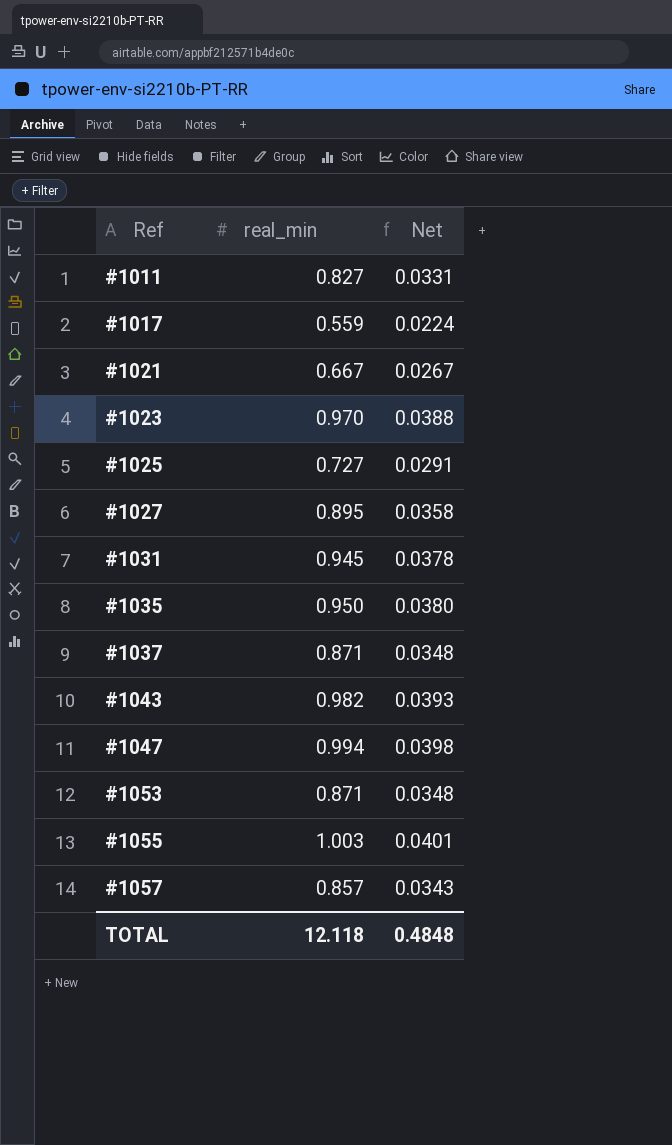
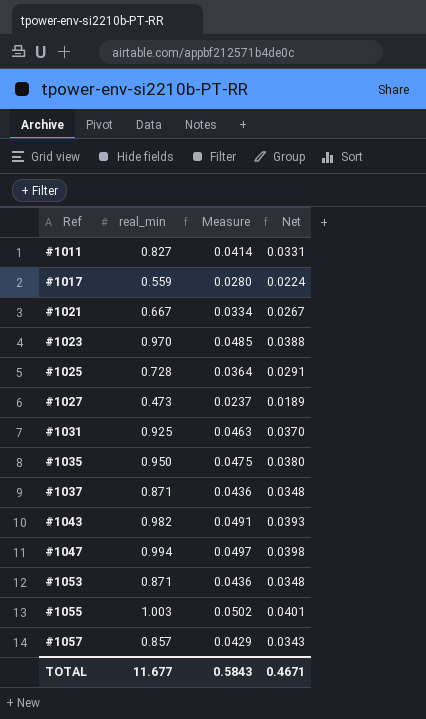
column Measure | formula: none -> [real_min] * 0.05
#1025 | real_min: 0.727 -> 0.728
#1027 | real_min: 0.895 -> 0.473
#1027 | Net: 0.0358 -> 0.0189
#1031 | real_min: 0.945 -> 0.925
#1031 | Net: 0.0378 -> 0.0370
TOTAL | real_min: 12.118 -> 11.677
TOTAL | Net: 0.4848 -> 0.4671

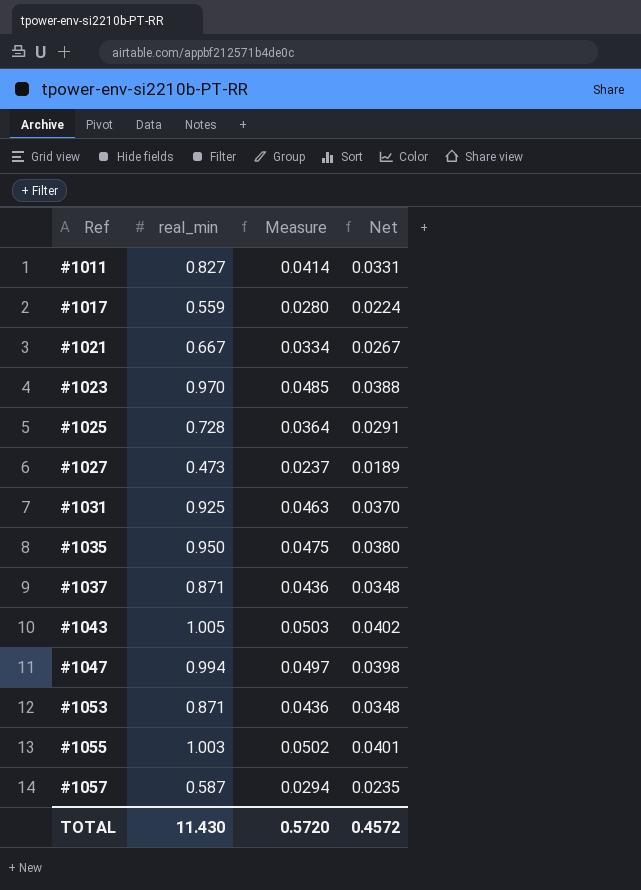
#1043 | real_min: 0.982 -> 1.005
#1043 | Measure: 0.0491 -> 0.0503
#1043 | Net: 0.0393 -> 0.0402
#1057 | real_min: 0.857 -> 0.587
#1057 | Measure: 0.0429 -> 0.0294
#1057 | Net: 0.0343 -> 0.0235
TOTAL | real_min: 11.677 -> 11.430
TOTAL | Measure: 0.5843 -> 0.5720
TOTAL | Net: 0.4671 -> 0.4572

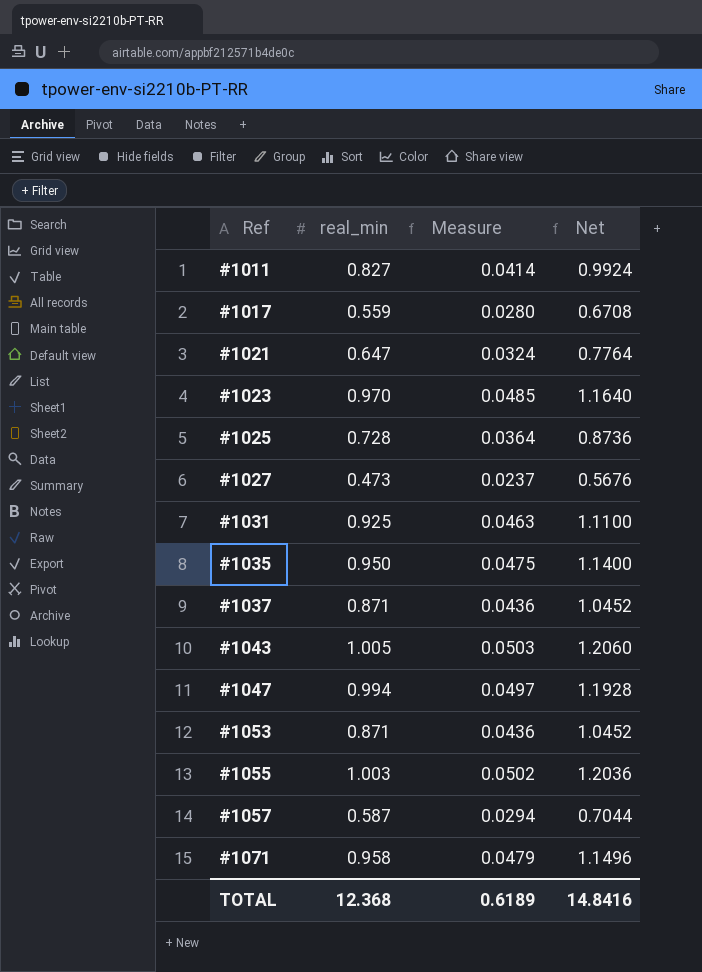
column Net | formula: [real_min] * 0.04 -> [real_min] * 1.2
#1021 | real_min: 0.667 -> 0.647
#1021 | Measure: 0.0334 -> 0.0324
row #1071: none -> 0.958 | 0.0479 | 1.1496
TOTAL | real_min: 11.430 -> 12.368
TOTAL | Measure: 0.5720 -> 0.6189
TOTAL | Net: 0.4572 -> 14.8416

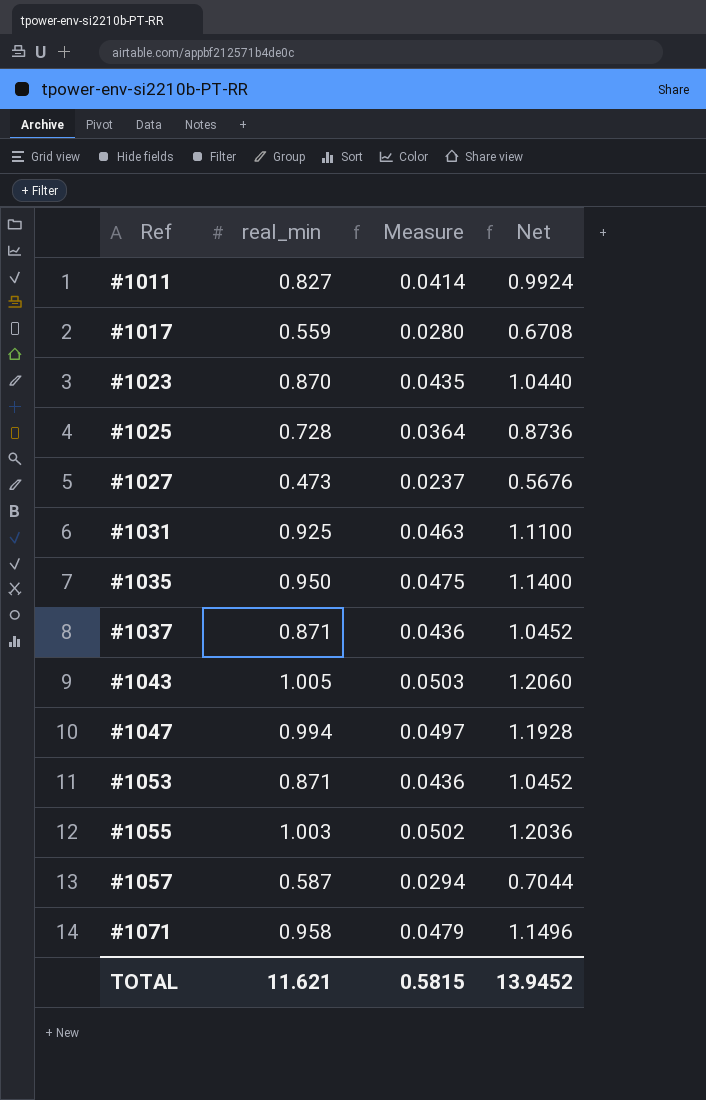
row #1021: 0.647 | 0.0324 | 0.7764 -> none
#1023 | real_min: 0.970 -> 0.870
#1023 | Measure: 0.0485 -> 0.0435
#1023 | Net: 1.1640 -> 1.0440
TOTAL | real_min: 12.368 -> 11.621
TOTAL | Measure: 0.6189 -> 0.5815
TOTAL | Net: 14.8416 -> 13.9452

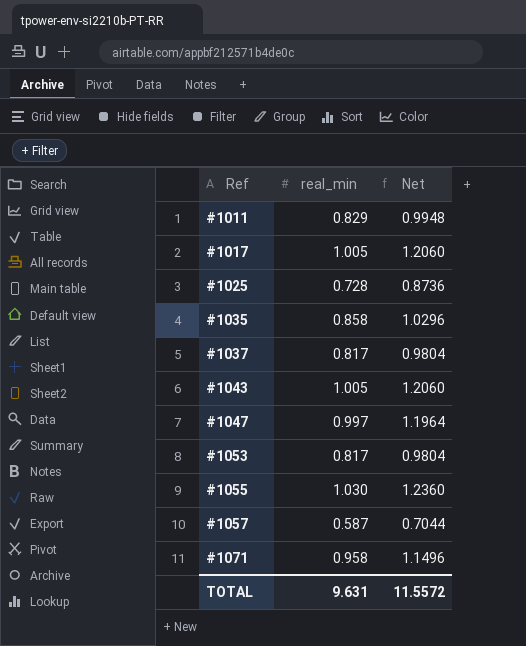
column Measure | formula: [real_min] * 0.05 -> none
row #1023: 0.870 | 0.0435 | 1.0440 -> none
row #1027: 0.473 | 0.0237 | 0.5676 -> none
row #1031: 0.925 | 0.0463 | 1.1100 -> none
#1011 | real_min: 0.827 -> 0.829
#1011 | Net: 0.9924 -> 0.9948
#1017 | real_min: 0.559 -> 1.005
#1017 | Net: 0.6708 -> 1.2060
#1035 | real_min: 0.950 -> 0.858
#1035 | Net: 1.1400 -> 1.0296
#1037 | real_min: 0.871 -> 0.817
#1037 | Net: 1.0452 -> 0.9804
#1047 | real_min: 0.994 -> 0.997
#1047 | Net: 1.1928 -> 1.1964
#1053 | real_min: 0.871 -> 0.817
#1053 | Net: 1.0452 -> 0.9804
#1055 | real_min: 1.003 -> 1.030
#1055 | Net: 1.2036 -> 1.2360
TOTAL | real_min: 11.621 -> 9.631
TOTAL | Net: 13.9452 -> 11.5572

